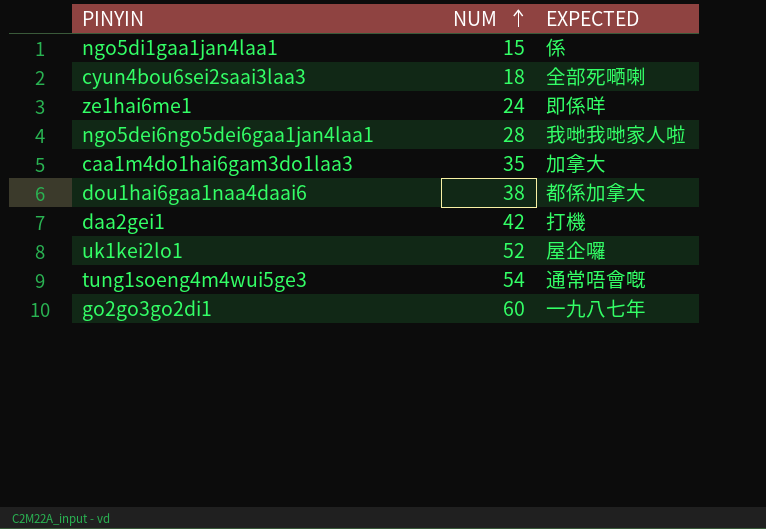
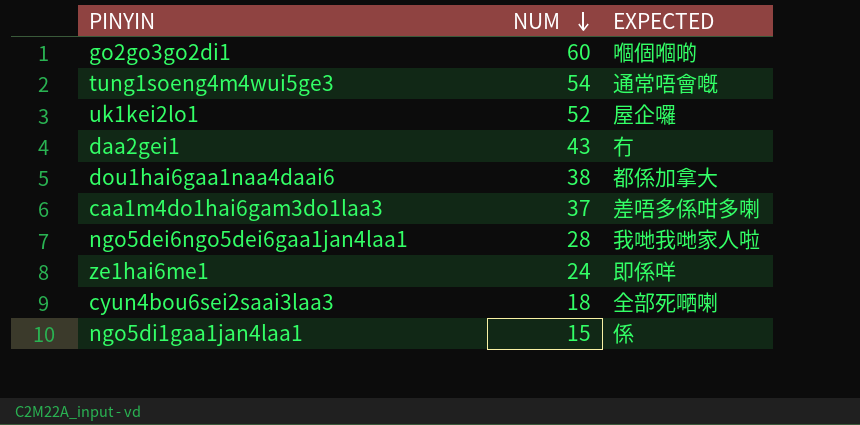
row order: NUM ascending -> NUM descending
go2go3go2di1 | EXPECTED: 一九八七年 -> 嗰個嗰啲
daa2gei1 | NUM: 42 -> 43
daa2gei1 | EXPECTED: 打機 -> 冇
caa1m4do1hai6gam3do1laa3 | NUM: 35 -> 37
caa1m4do1hai6gam3do1laa3 | EXPECTED: 加拿大 -> 差唔多係咁多喇

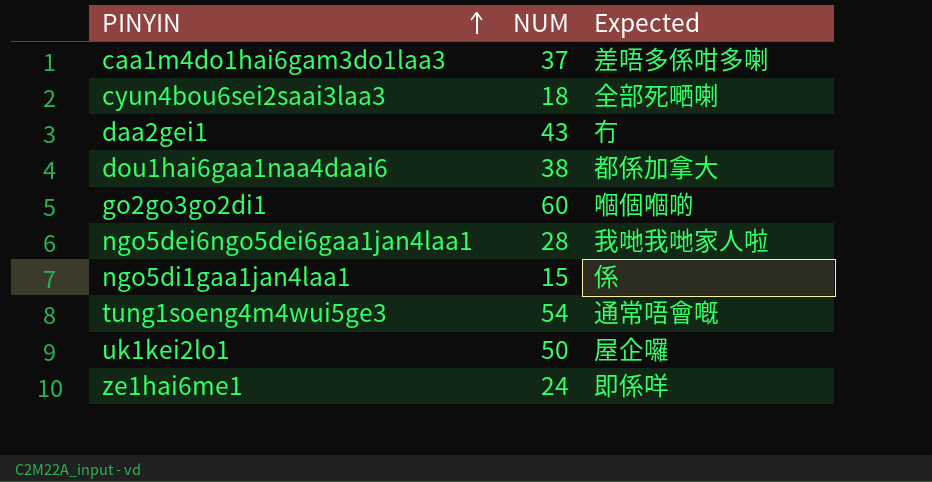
row order: NUM descending -> PINYIN ascending
column name: EXPECTED -> Expected
uk1kei2lo1 | NUM: 52 -> 50

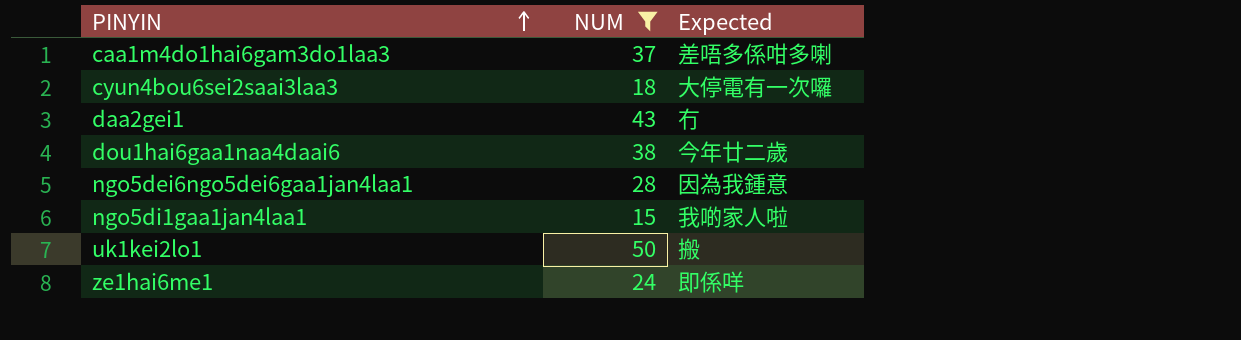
filter: none -> NUM <= 50
cyun4bou6sei2saai3laa3 | Expected: 全部死嗮喇 -> 大停電有一次囉
dou1hai6gaa1naa4daai6 | Expected: 都係加拿大 -> 今年廿二歲
ngo5dei6ngo5dei6gaa1jan4laa1 | Expected: 我哋我哋家人啦 -> 因為我鍾意
ngo5di1gaa1jan4laa1 | Expected: 係 -> 我啲家人啦
uk1kei2lo1 | Expected: 屋企囉 -> 搬

